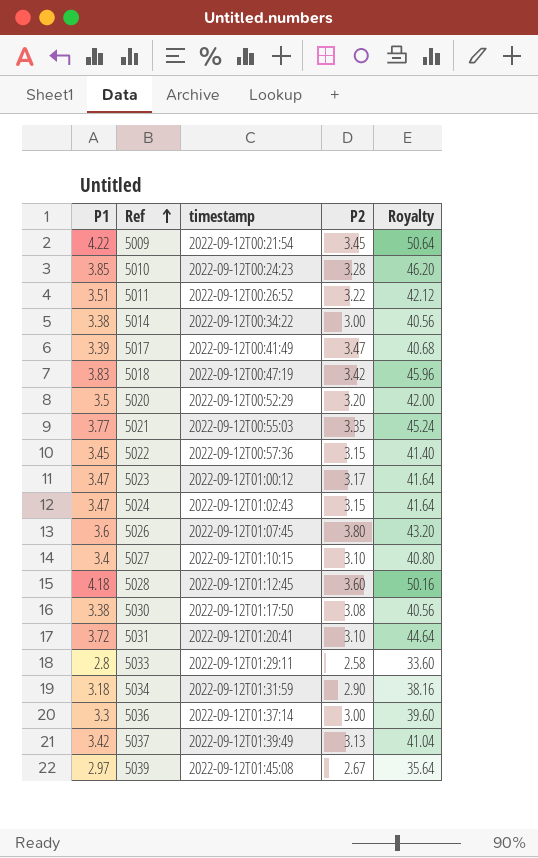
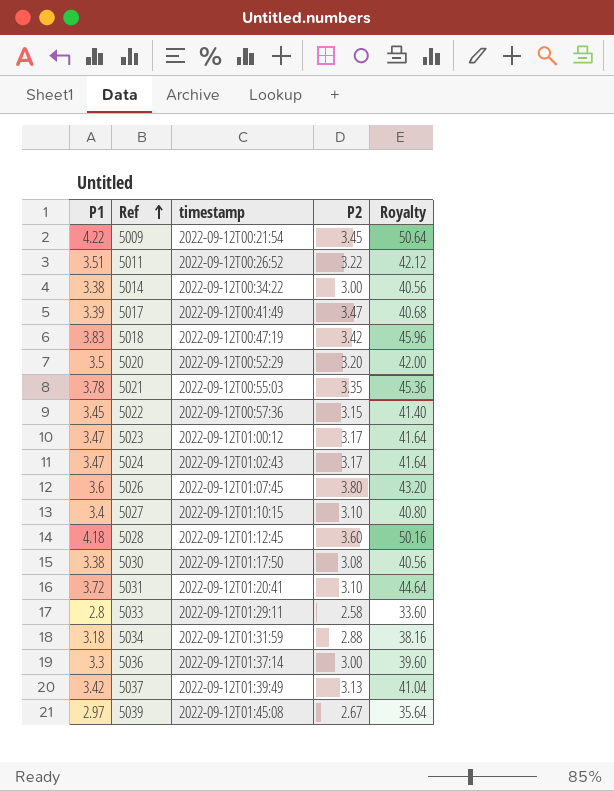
row 5010: 3.85 | 2022-09-12T00:24:23 | 3.28 | 46.20 -> none
5021 | P1: 3.77 -> 3.78
5021 | Royalty: 45.24 -> 45.36
5024 | P2: 3.15 -> 3.17
5034 | P2: 2.90 -> 2.88

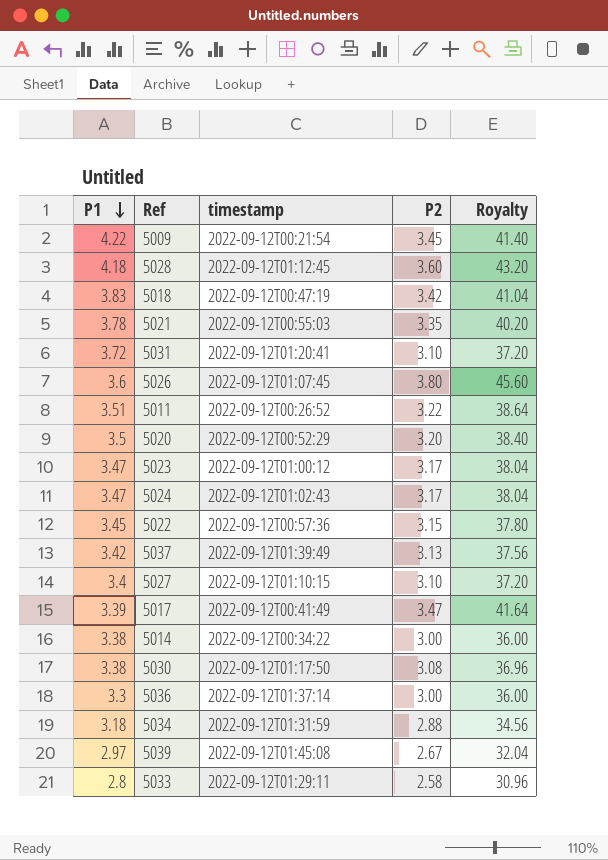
row order: Ref ascending -> P1 descending
column Royalty | formula: [P1] * 12 -> [P2] * 12

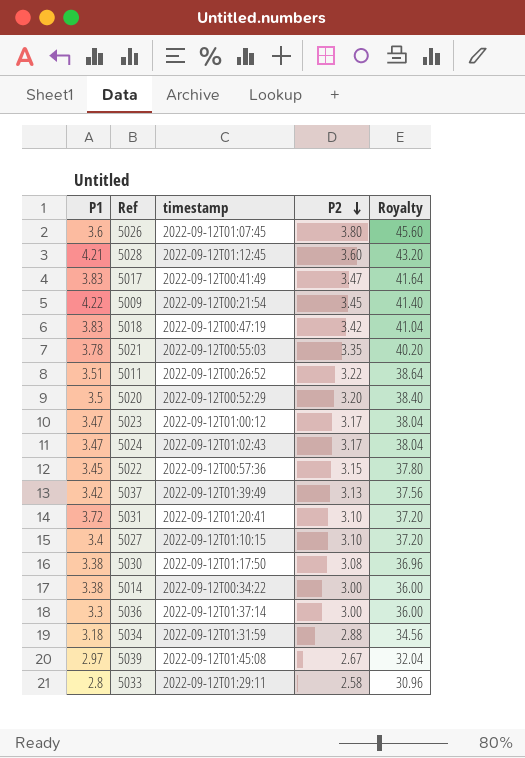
row order: P1 descending -> P2 descending
5028 | P1: 4.18 -> 4.21
5017 | P1: 3.39 -> 3.83

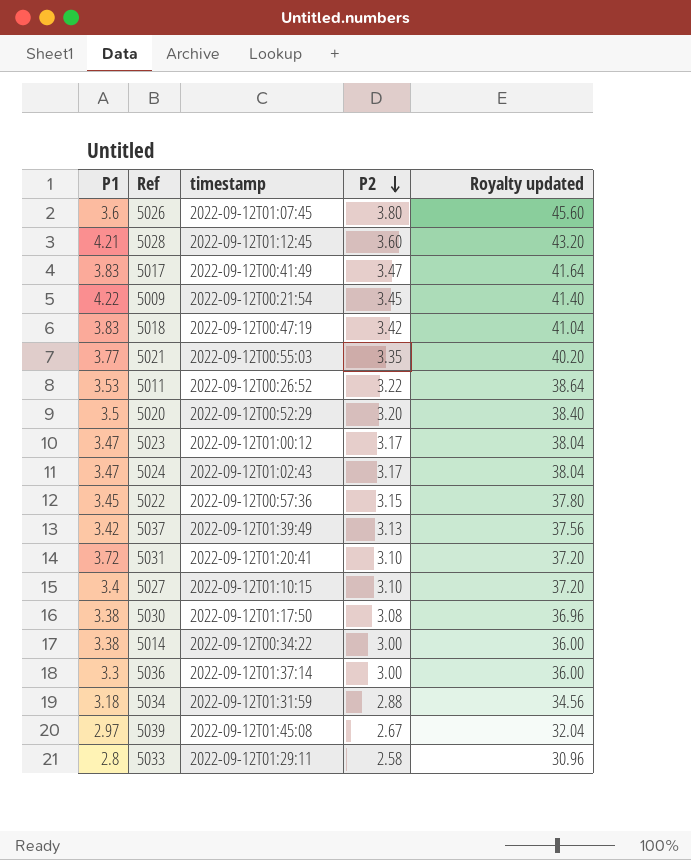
column name: Royalty -> Royalty updated
5021 | P1: 3.78 -> 3.77
5011 | P1: 3.51 -> 3.53

